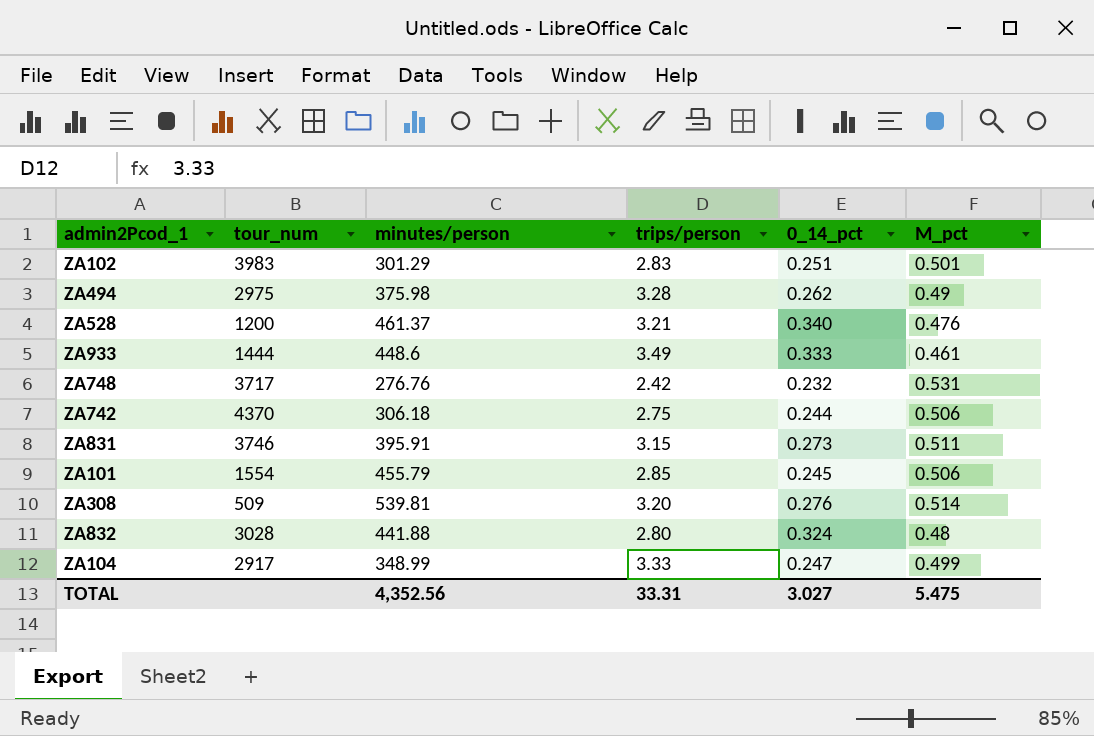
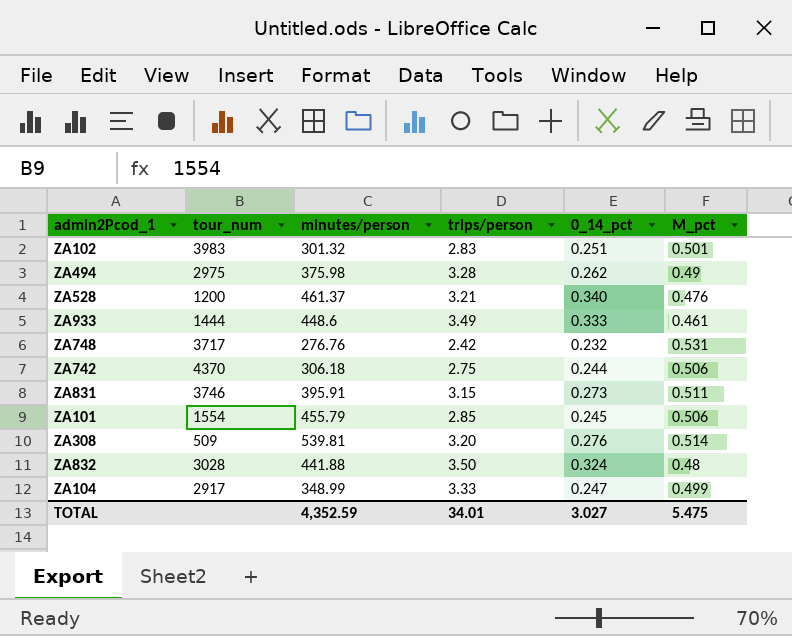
ZA102 | minutes/person: 301.29 -> 301.32
ZA832 | trips/person: 2.80 -> 3.50
TOTAL | minutes/person: 4,352.56 -> 4,352.59
TOTAL | trips/person: 33.31 -> 34.01

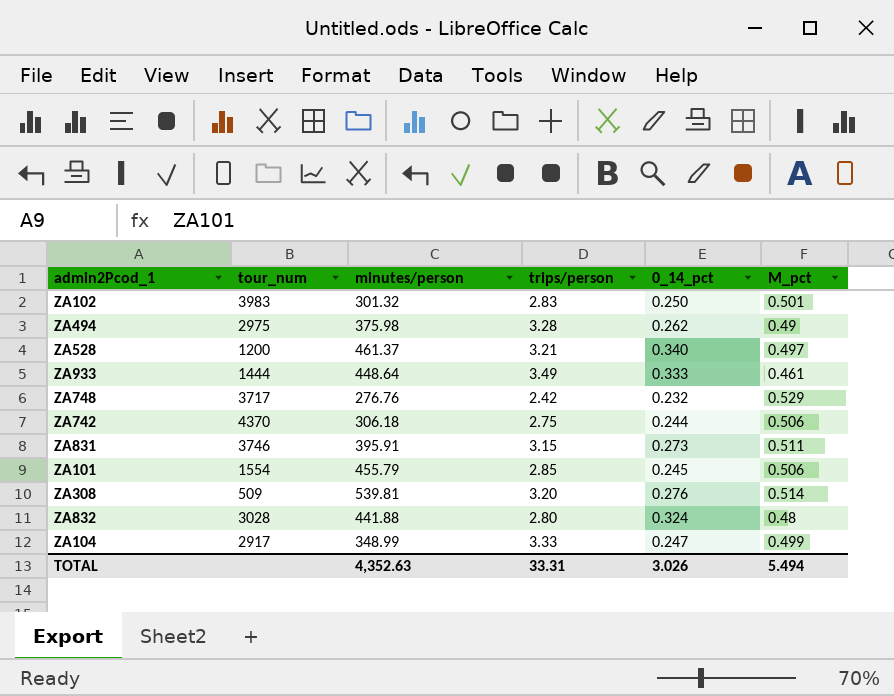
ZA102 | 0_14_pct: 0.251 -> 0.250
ZA528 | M_pct: 0.476 -> 0.497
ZA933 | minutes/person: 448.6 -> 448.64
ZA748 | M_pct: 0.531 -> 0.529
ZA832 | trips/person: 3.50 -> 2.80
TOTAL | minutes/person: 4,352.59 -> 4,352.63
TOTAL | trips/person: 34.01 -> 33.31
TOTAL | 0_14_pct: 3.027 -> 3.026
TOTAL | M_pct: 5.475 -> 5.494

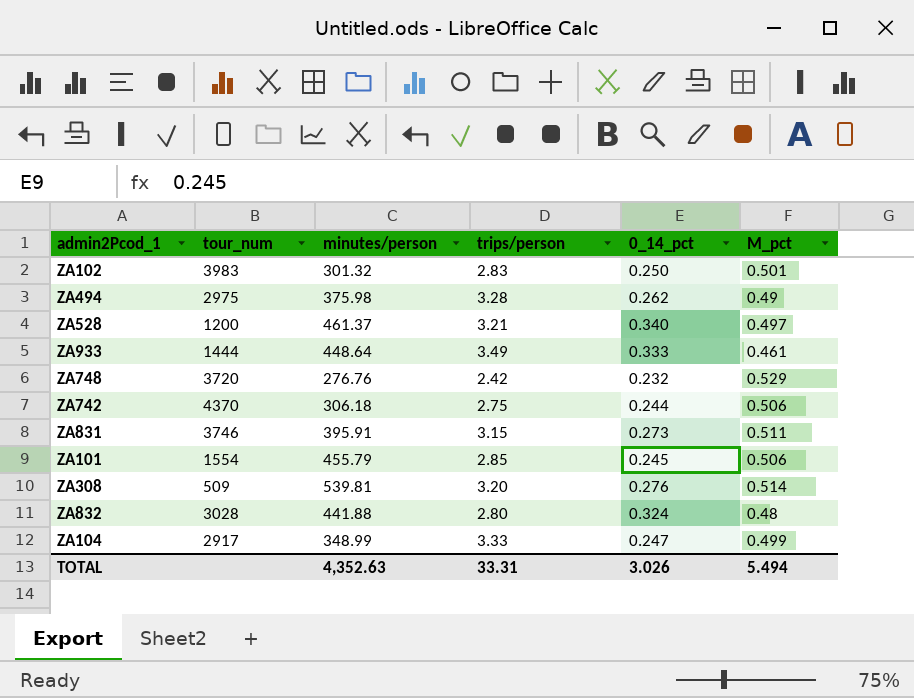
ZA748 | tour_num: 3717 -> 3720

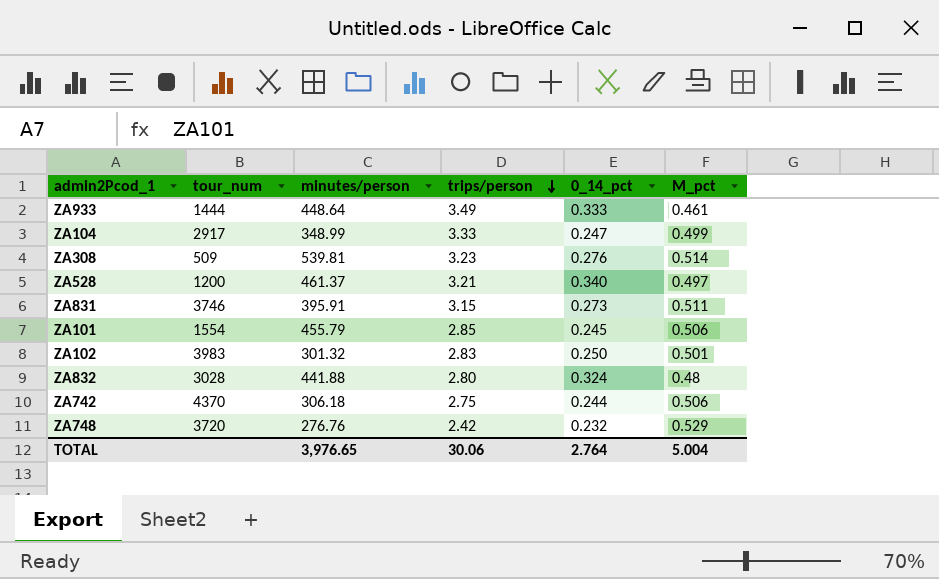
row order: none -> trips/person descending
row ZA494: 2975 | 375.98 | 3.28 | 0.262 | 0.49 -> none
ZA308 | trips/person: 3.20 -> 3.23
TOTAL | minutes/person: 4,352.63 -> 3,976.65
TOTAL | trips/person: 33.31 -> 30.06
TOTAL | 0_14_pct: 3.026 -> 2.764
TOTAL | M_pct: 5.494 -> 5.004

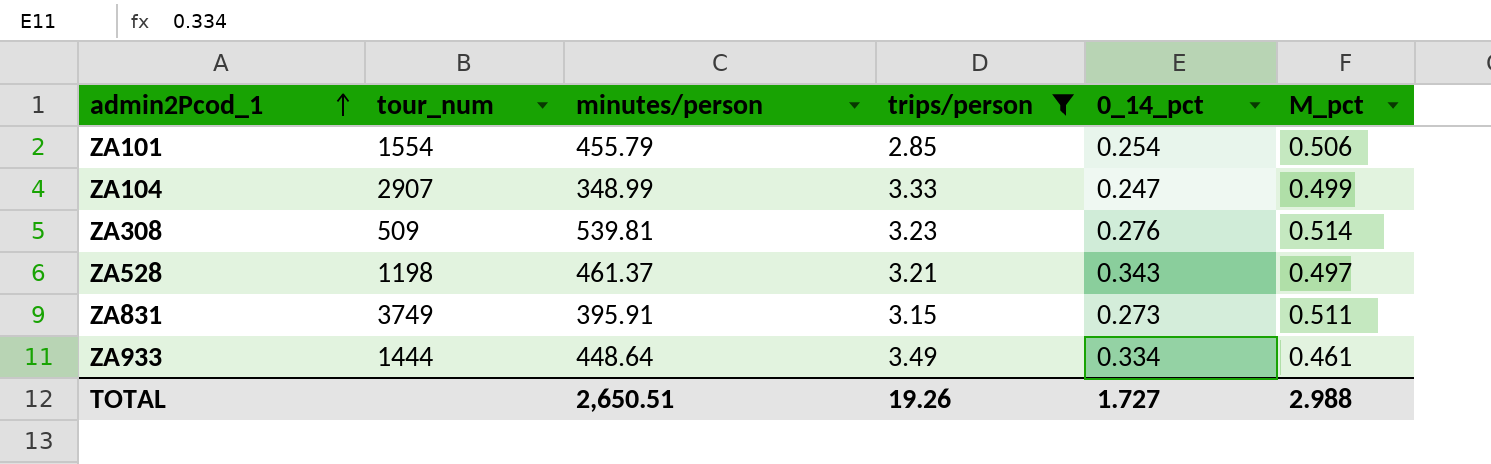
filter: none -> trips/person >= 2.85
row order: trips/person descending -> admin2Pcod_1 ascending
ZA101 | 0_14_pct: 0.245 -> 0.254
ZA104 | tour_num: 2917 -> 2907
ZA528 | tour_num: 1200 -> 1198
ZA528 | 0_14_pct: 0.340 -> 0.343
ZA831 | tour_num: 3746 -> 3749
ZA933 | 0_14_pct: 0.333 -> 0.334
TOTAL | minutes/person: 3,976.65 -> 2,650.51
TOTAL | trips/person: 30.06 -> 19.26
TOTAL | 0_14_pct: 2.764 -> 1.727
TOTAL | M_pct: 5.004 -> 2.988

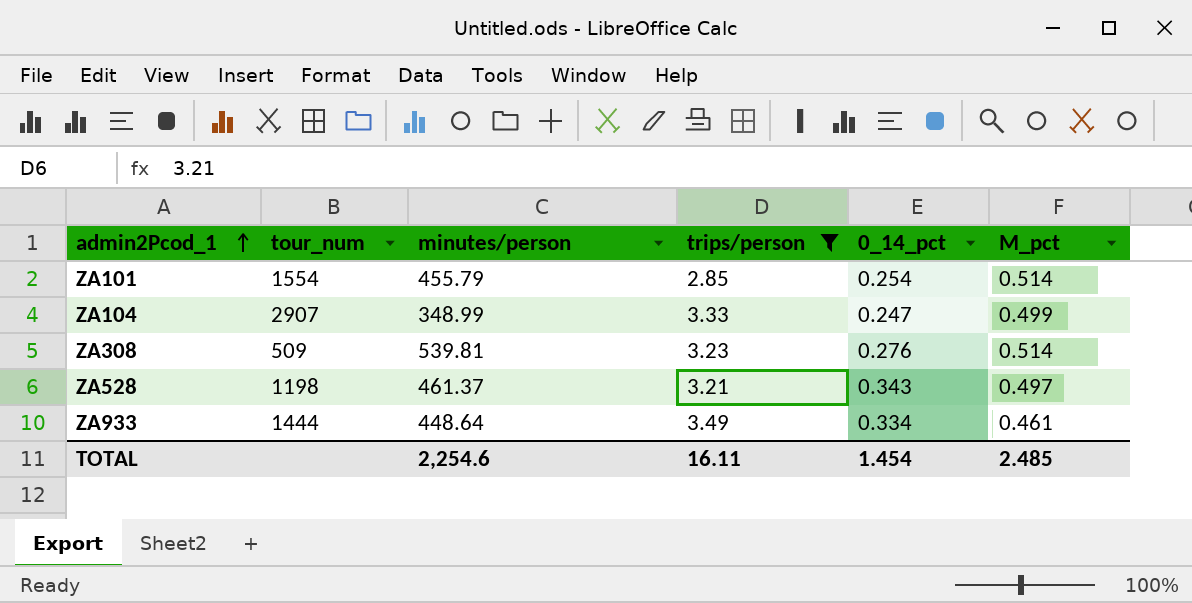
row ZA831: 3749 | 395.91 | 3.15 | 0.273 | 0.511 -> none
ZA101 | M_pct: 0.506 -> 0.514
TOTAL | minutes/person: 2,650.51 -> 2,254.6
TOTAL | trips/person: 19.26 -> 16.11
TOTAL | 0_14_pct: 1.727 -> 1.454
TOTAL | M_pct: 2.988 -> 2.485

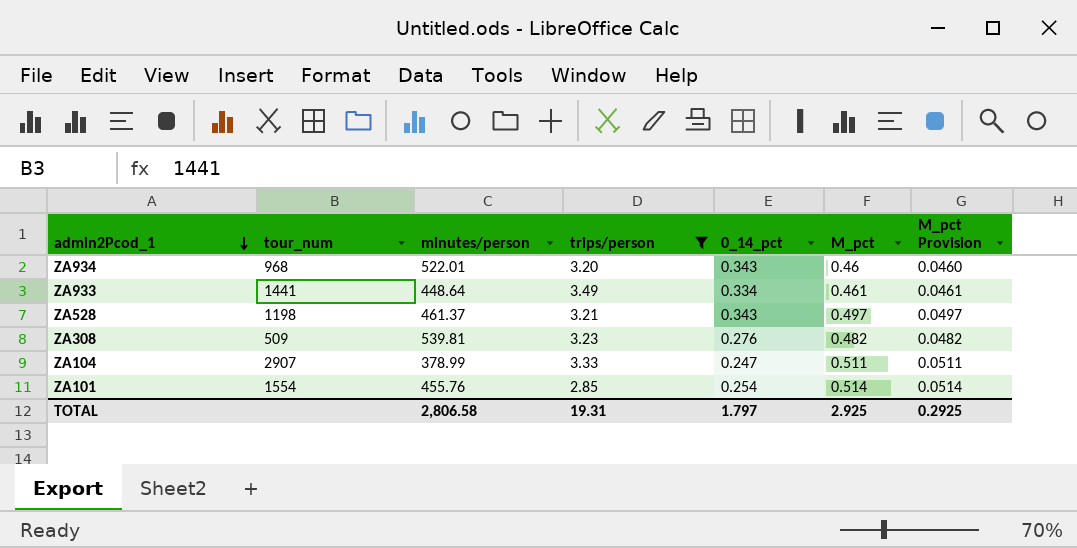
row order: admin2Pcod_1 ascending -> admin2Pcod_1 descending
column M_pct Provision | formula: none -> [M_pct] * 0.1
row ZA934: none -> 968 | 522.01 | 3.20 | 0.343 | 0.46 | 0.0460
ZA933 | tour_num: 1444 -> 1441
ZA308 | M_pct: 0.514 -> 0.482
ZA104 | minutes/person: 348.99 -> 378.99
ZA104 | M_pct: 0.499 -> 0.511
ZA101 | minutes/person: 455.79 -> 455.76
TOTAL | minutes/person: 2,254.6 -> 2,806.58
TOTAL | trips/person: 16.11 -> 19.31
TOTAL | 0_14_pct: 1.454 -> 1.797
TOTAL | M_pct: 2.485 -> 2.925

